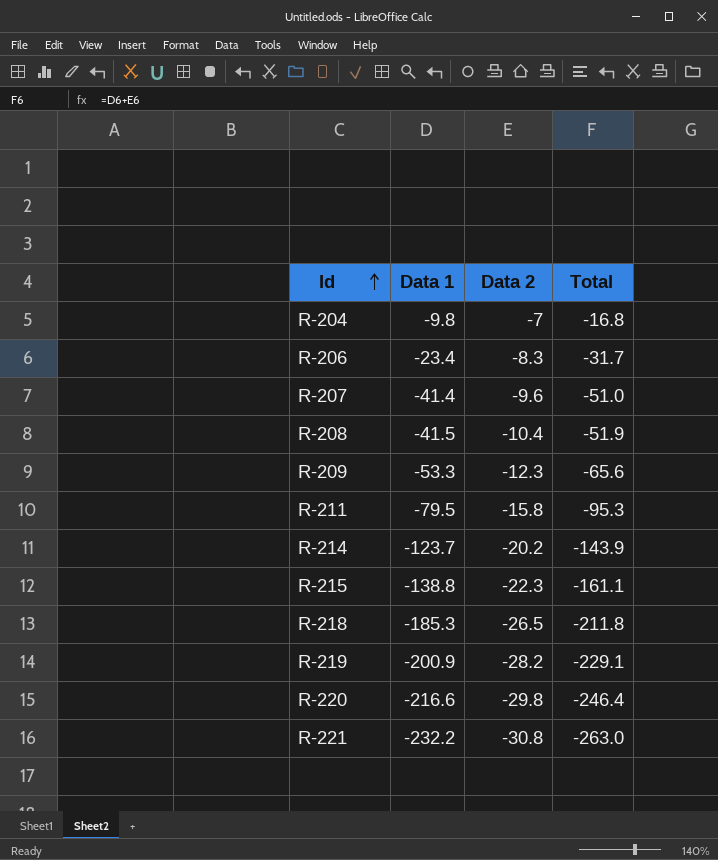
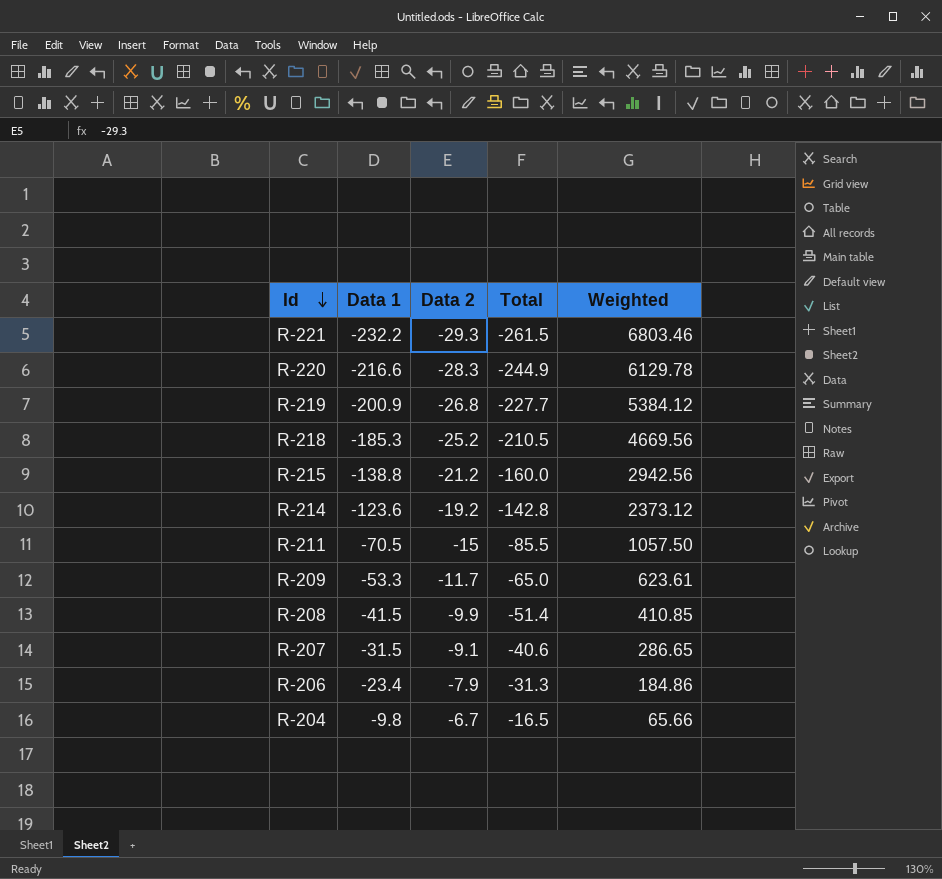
row order: Id ascending -> Id descending
column Weighted | formula: none -> [Data 1] * [Data 2]
R-221 | Data 2: -30.8 -> -29.3
R-221 | Total: -263.0 -> -261.5
R-220 | Data 2: -29.8 -> -28.3
R-220 | Total: -246.4 -> -244.9
R-219 | Data 2: -28.2 -> -26.8
R-219 | Total: -229.1 -> -227.7
R-218 | Data 2: -26.5 -> -25.2
R-218 | Total: -211.8 -> -210.5
R-215 | Data 2: -22.3 -> -21.2
R-215 | Total: -161.1 -> -160.0
R-214 | Data 1: -123.7 -> -123.6
R-214 | Data 2: -20.2 -> -19.2
R-214 | Total: -143.9 -> -142.8
R-211 | Data 1: -79.5 -> -70.5
R-211 | Data 2: -15.8 -> -15
R-211 | Total: -95.3 -> -85.5
R-209 | Data 2: -12.3 -> -11.7
R-209 | Total: -65.6 -> -65.0
R-208 | Data 2: -10.4 -> -9.9
R-208 | Total: -51.9 -> -51.4
R-207 | Data 1: -41.4 -> -31.5
R-207 | Data 2: -9.6 -> -9.1
R-207 | Total: -51.0 -> -40.6
R-206 | Data 2: -8.3 -> -7.9
R-206 | Total: -31.7 -> -31.3
R-204 | Data 2: -7 -> -6.7
R-204 | Total: -16.8 -> -16.5

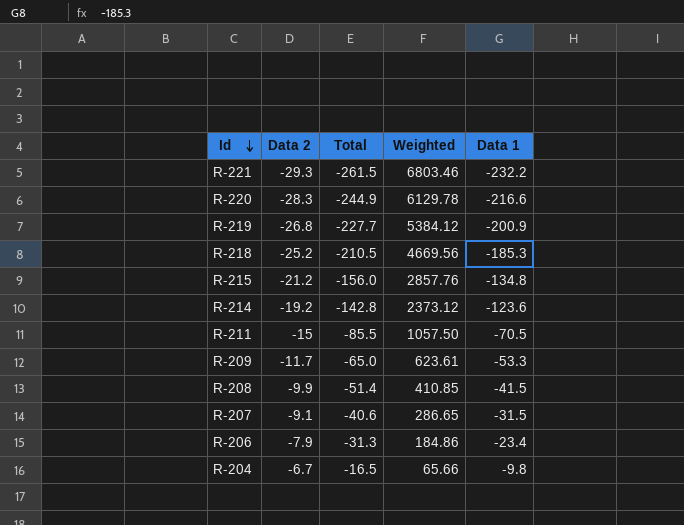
column Data 1 | position: 2 -> 5
R-215 | Total: -160.0 -> -156.0
R-215 | Weighted: 2942.56 -> 2857.76
R-215 | Data 1: -138.8 -> -134.8

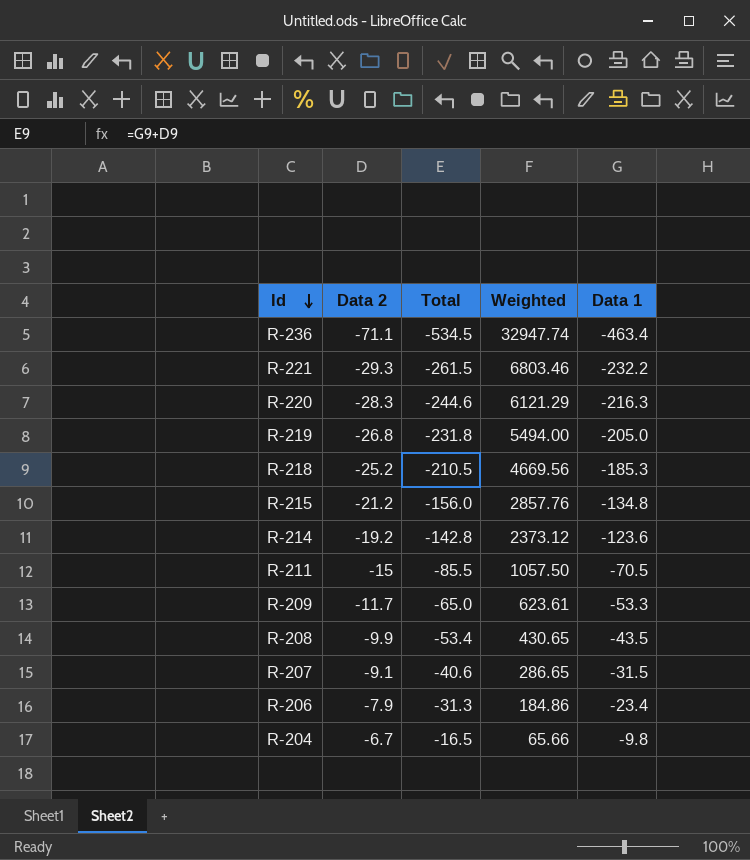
row R-236: none -> -71.1 | -534.5 | 32947.74 | -463.4
R-220 | Total: -244.9 -> -244.6
R-220 | Weighted: 6129.78 -> 6121.29
R-220 | Data 1: -216.6 -> -216.3
R-219 | Total: -227.7 -> -231.8
R-219 | Weighted: 5384.12 -> 5494.00
R-219 | Data 1: -200.9 -> -205.0
R-208 | Total: -51.4 -> -53.4
R-208 | Weighted: 410.85 -> 430.65
R-208 | Data 1: -41.5 -> -43.5

